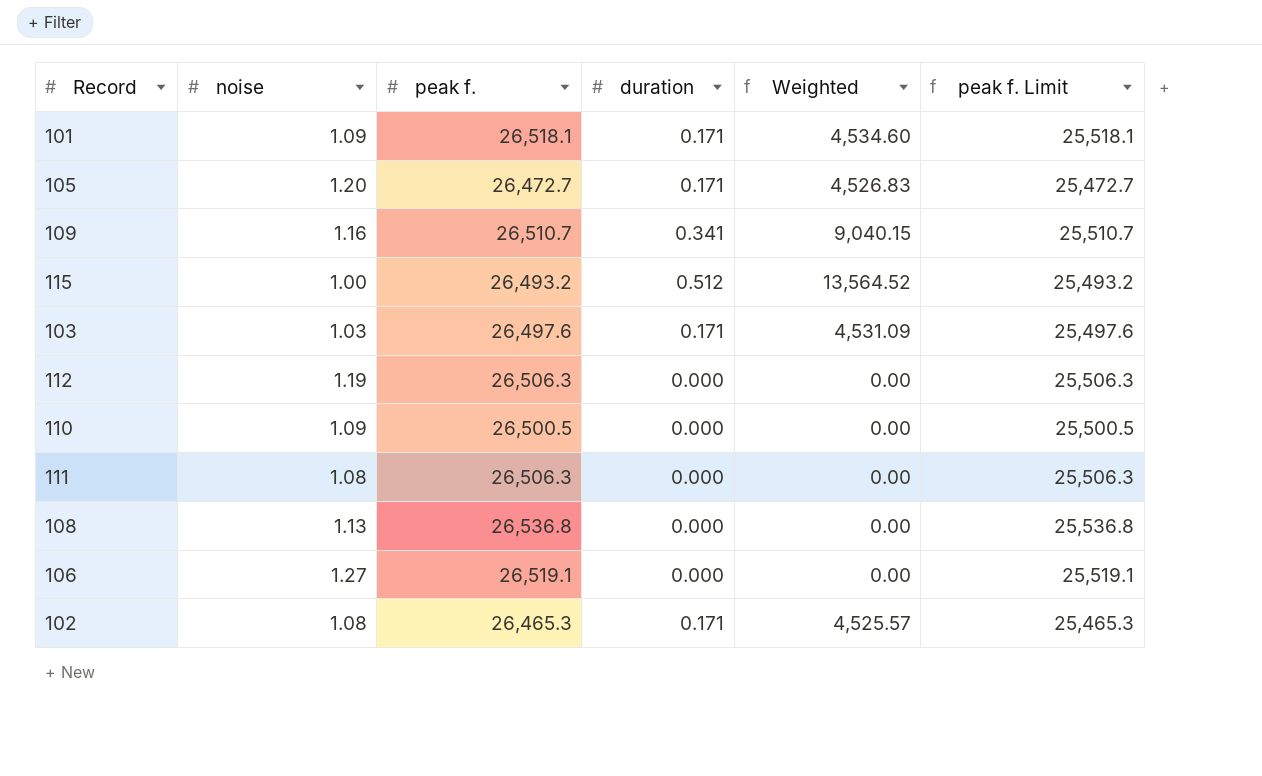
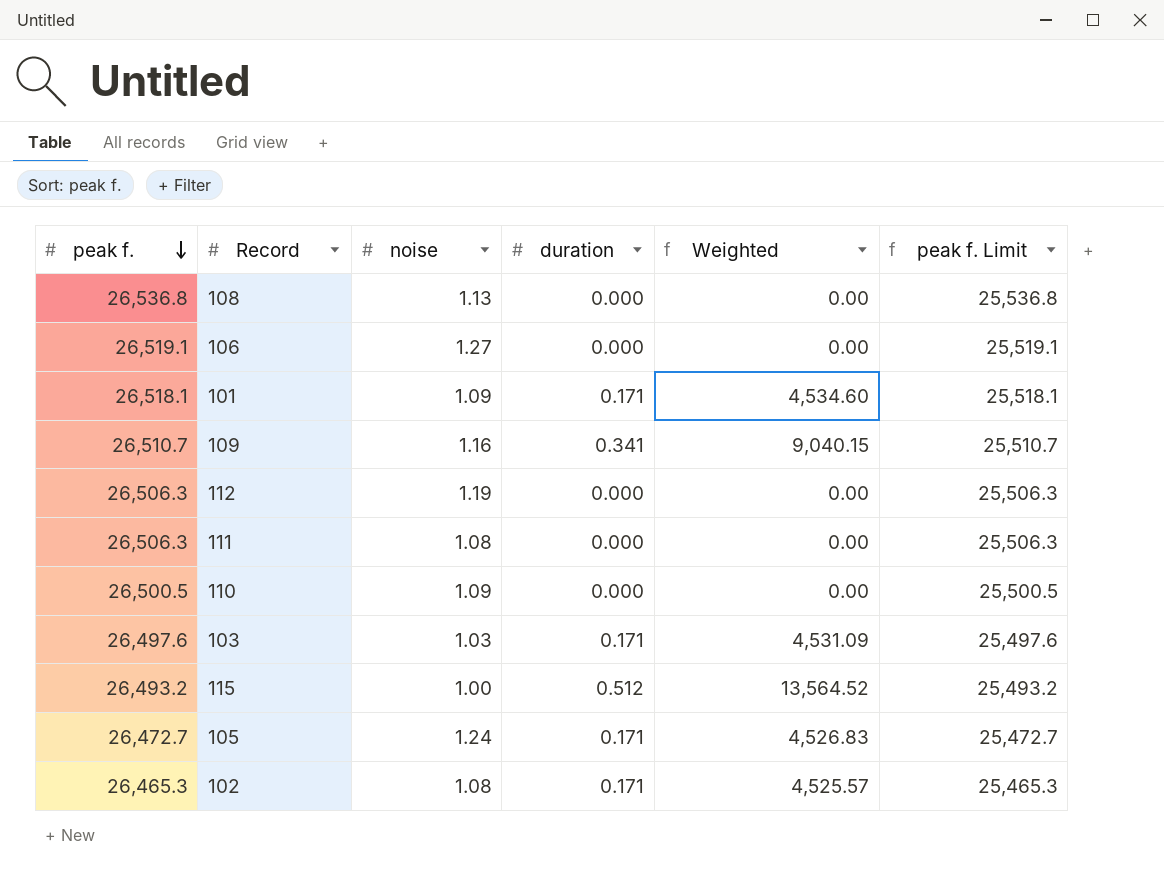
row order: none -> peak f. descending
column peak f. | position: 3 -> 1
105 | noise: 1.20 -> 1.24

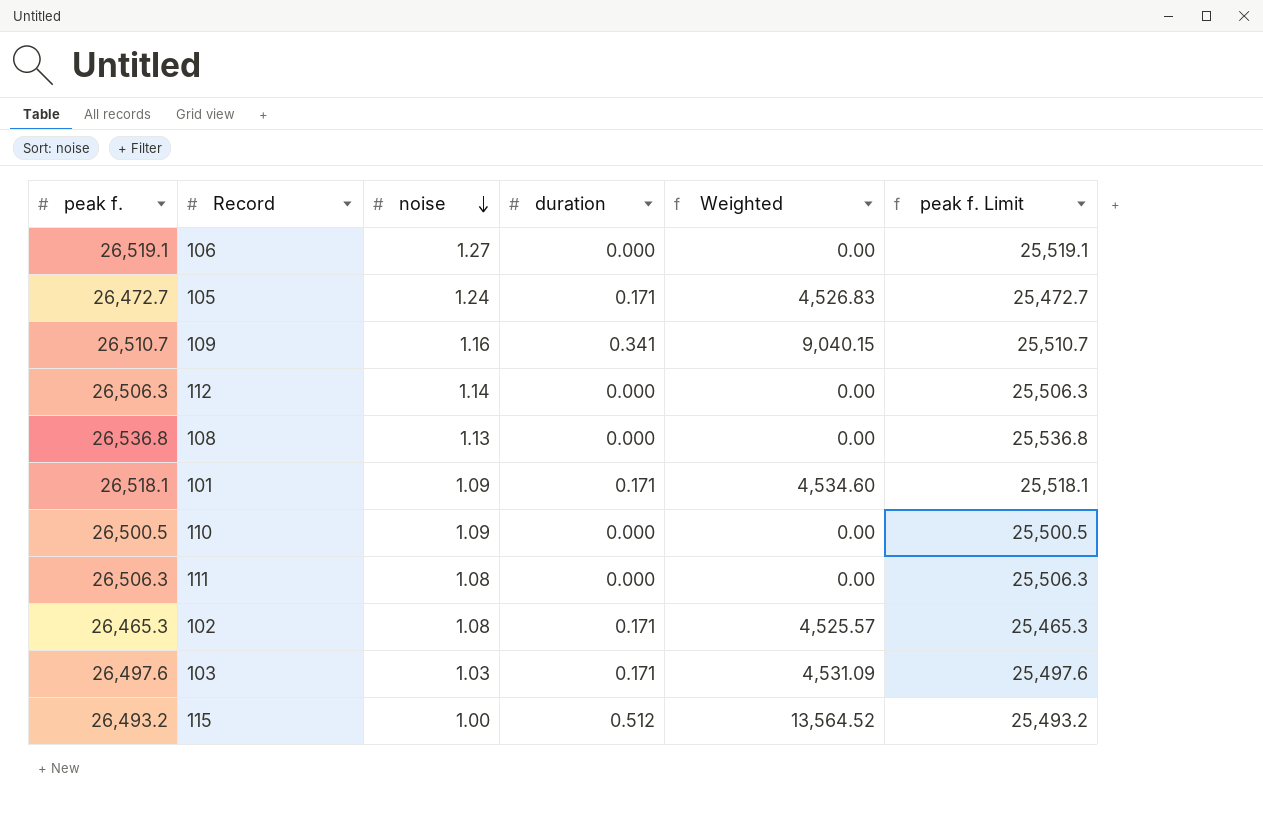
row order: peak f. descending -> noise descending
112 | noise: 1.19 -> 1.14

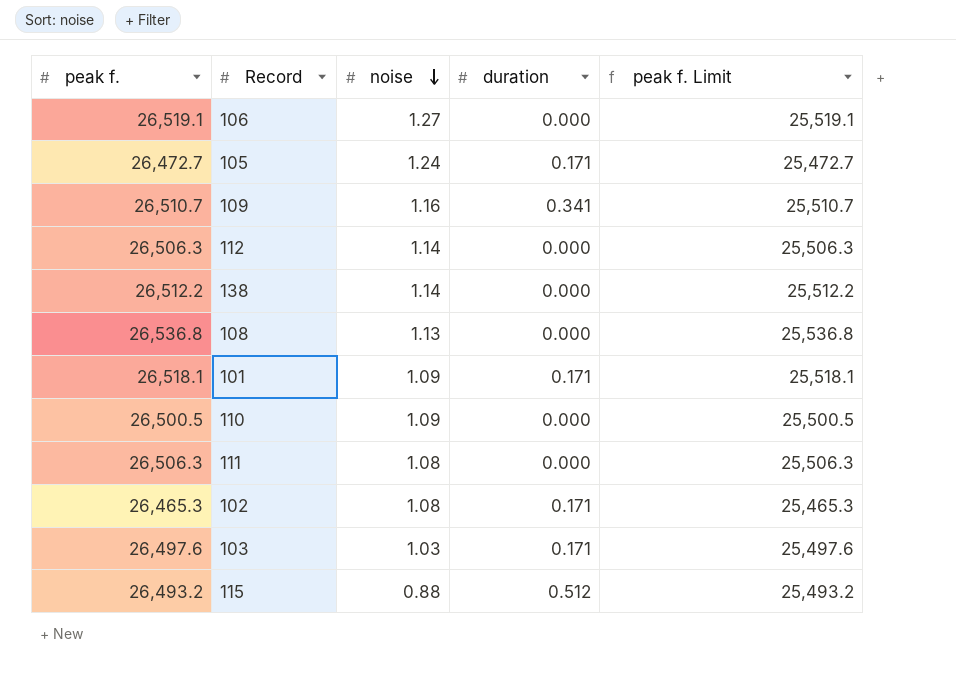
column Weighted | formula: [peak f.] * [duration] -> none
row 138: none -> 26,512.2 | 1.14 | 0.000 | 25,512.2
115 | noise: 1.00 -> 0.88

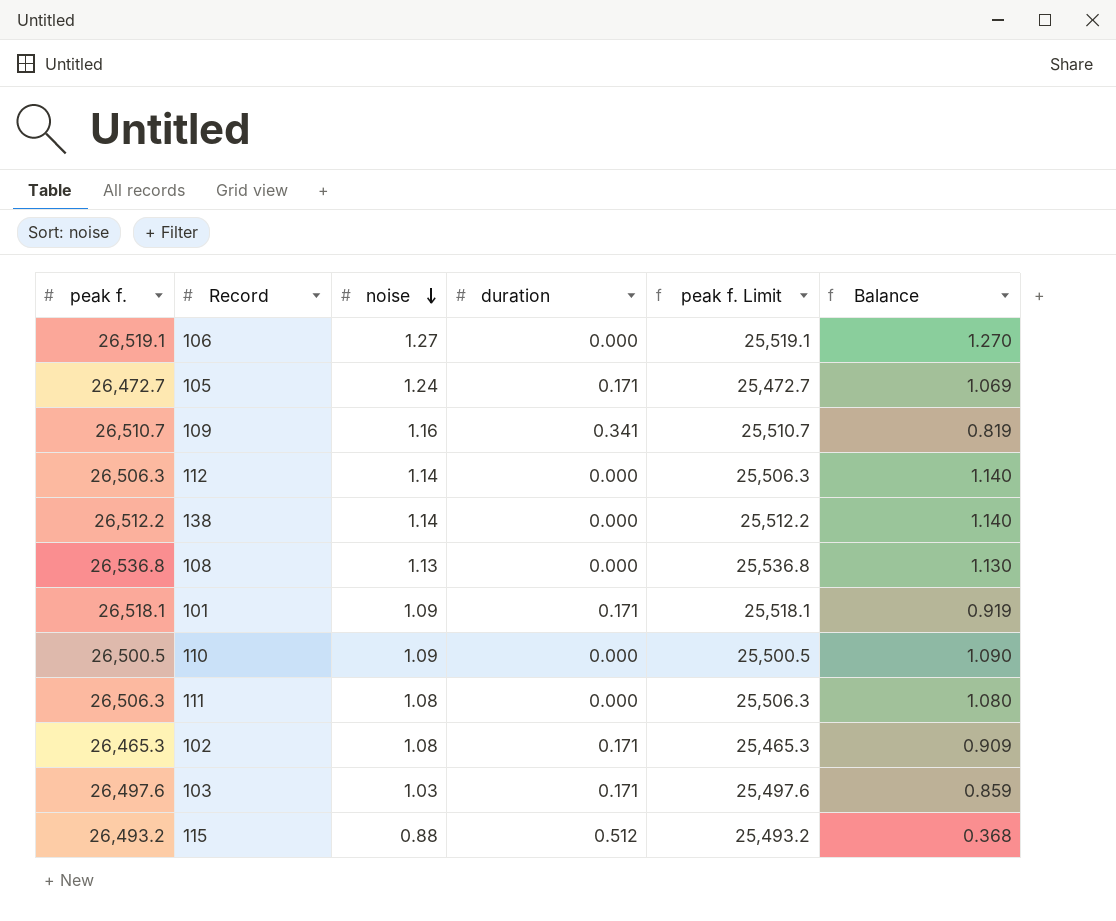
column Balance | formula: none -> [noise] - [duration]

